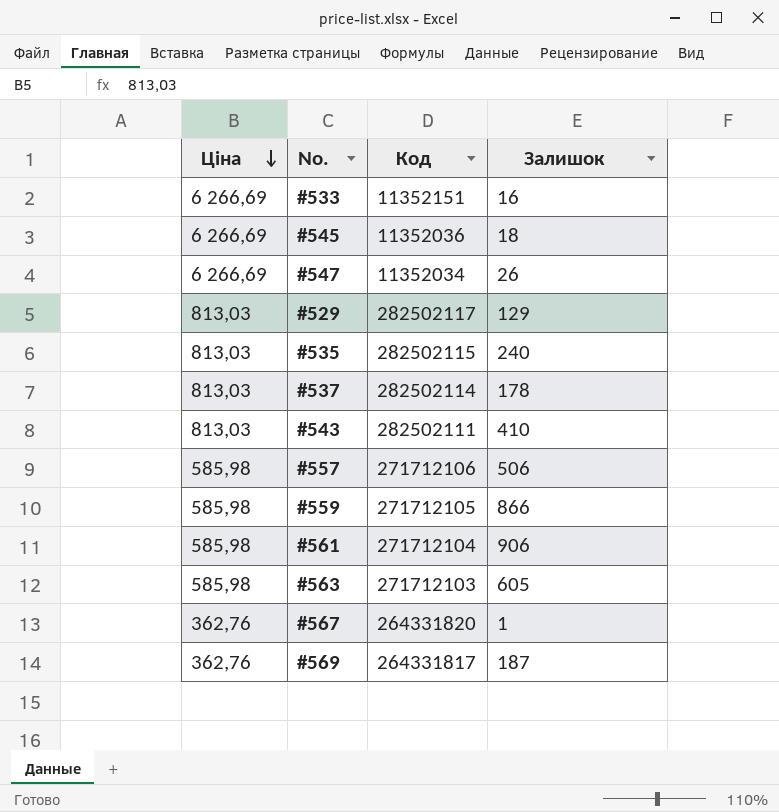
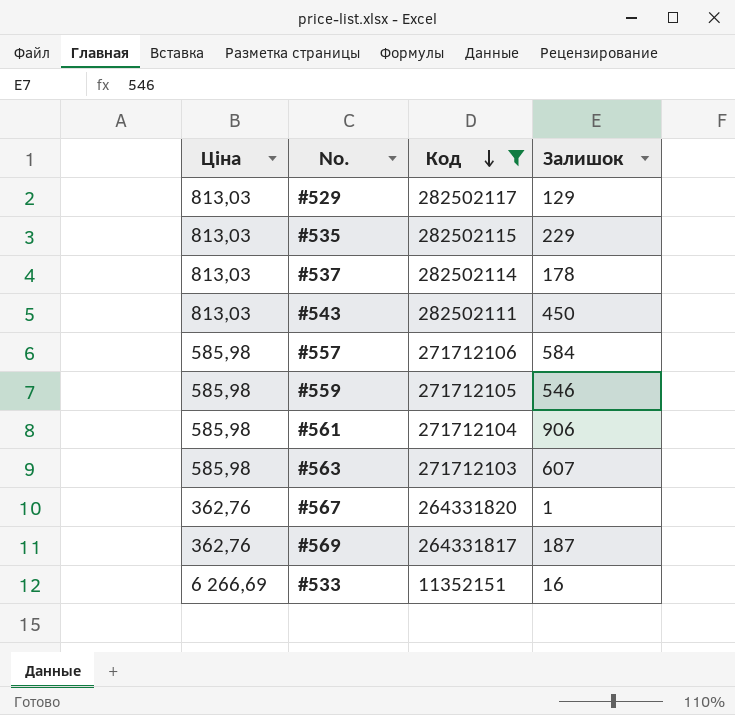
filter: none -> Код >= 11352151
row order: Ціна descending -> Код descending
#535 | Залишок: 240 -> 229
#543 | Залишок: 410 -> 450
#557 | Залишок: 506 -> 584
#559 | Залишок: 866 -> 546
#563 | Залишок: 605 -> 607

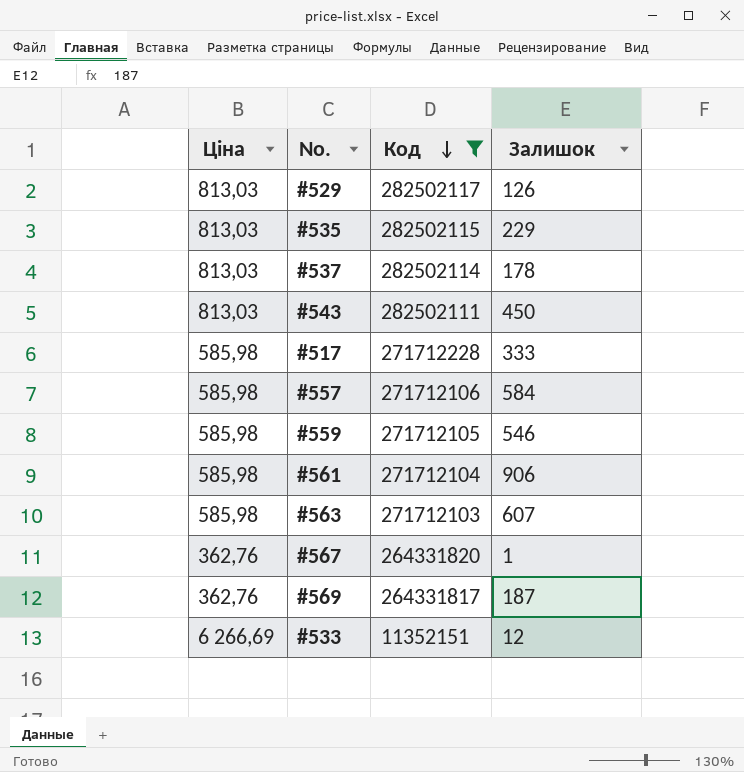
#529 | Залишок: 129 -> 126
row #517: none -> 585,98 | 271712228 | 333
#533 | Залишок: 16 -> 12

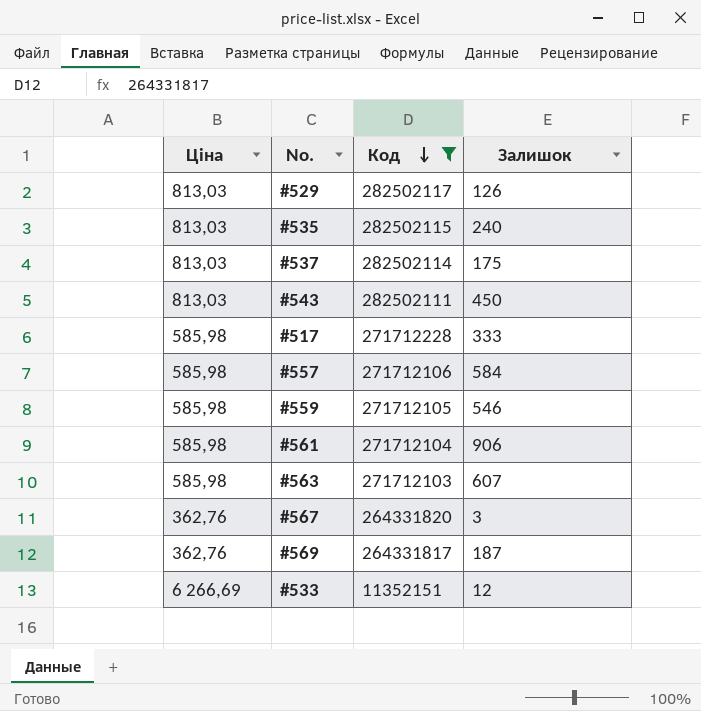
#535 | Залишок: 229 -> 240
#537 | Залишок: 178 -> 175
#567 | Залишок: 1 -> 3

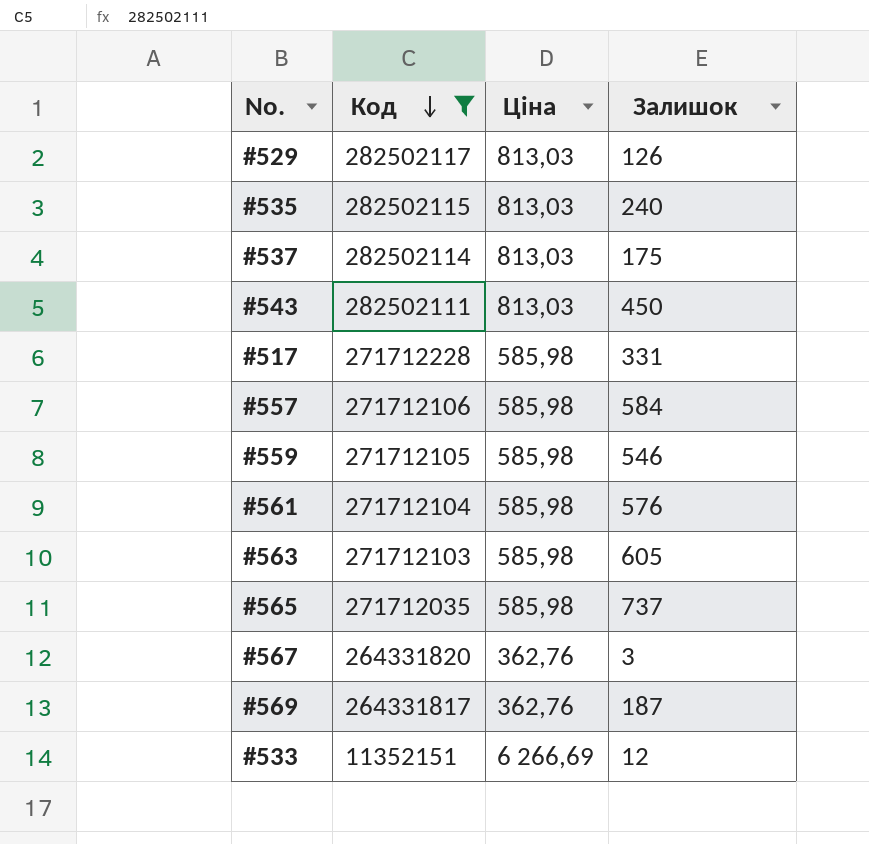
column Ціна | position: 1 -> 3
#517 | Залишок: 333 -> 331
#561 | Залишок: 906 -> 576
#563 | Залишок: 607 -> 605
row #565: none -> 271712035 | 585,98 | 737

